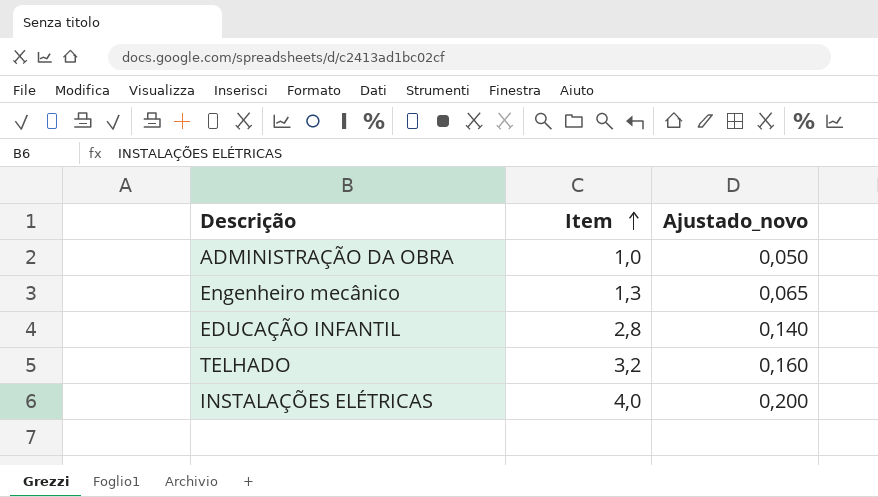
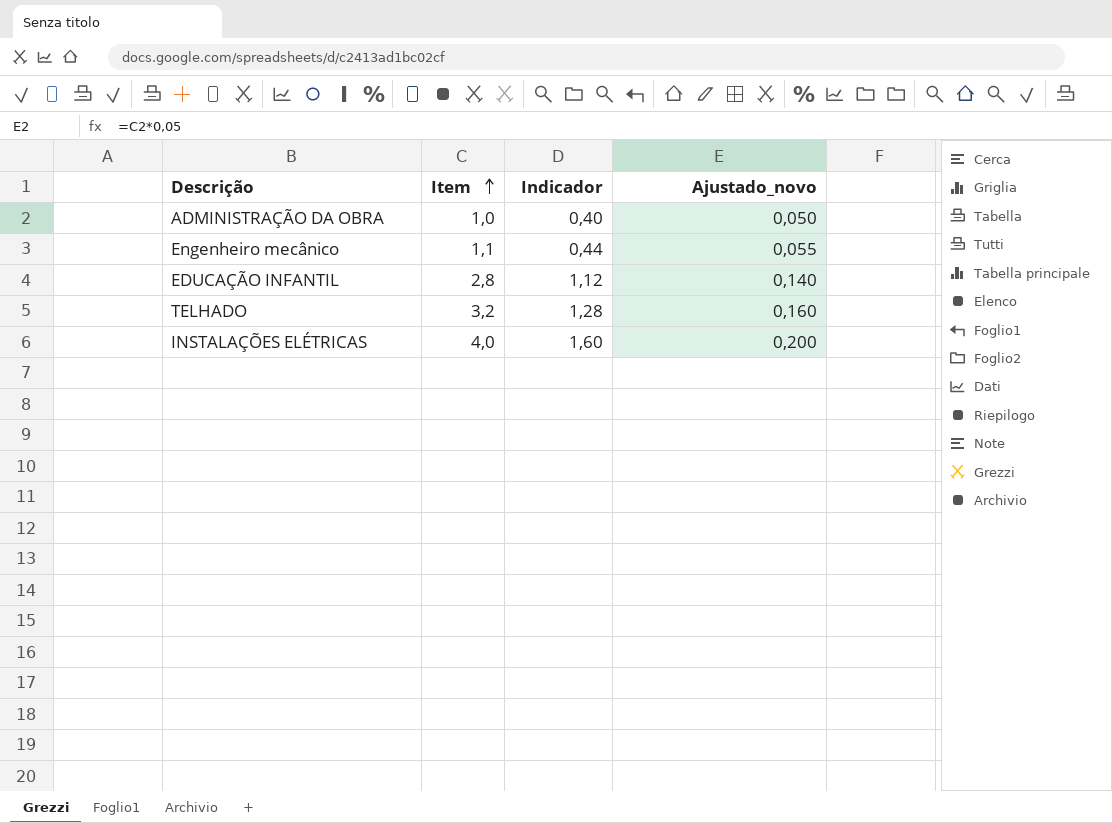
column Indicador | formula: none -> [Item] * 0,4
Engenheiro mecânico | Item: 1,3 -> 1,1
Engenheiro mecânico | Ajustado_novo: 0,065 -> 0,055

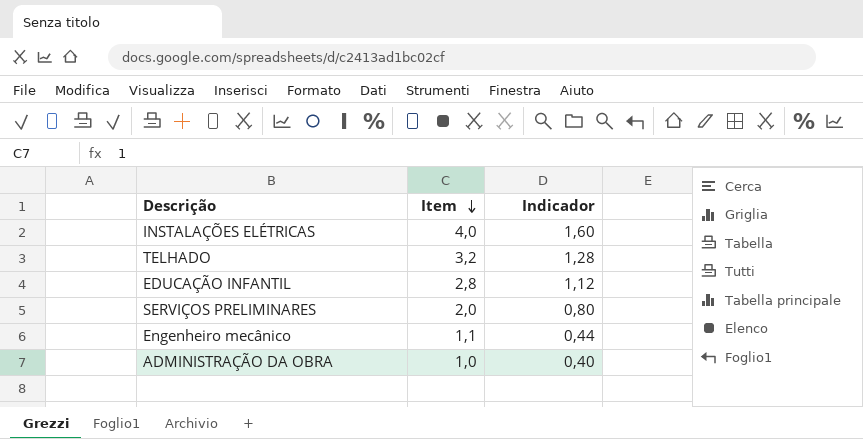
row order: Item ascending -> Item descending
column Ajustado_novo | formula: [Item] * 0,05 -> none
row SERVIÇOS PRELIMINARES: none -> 2,0 | 0,80

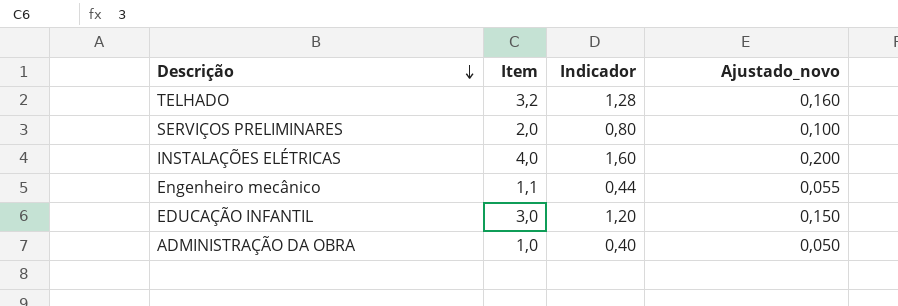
row order: Item descending -> Descrição descending
column Ajustado_novo | formula: none -> [Item] * 0,05
EDUCAÇÃO INFANTIL | Item: 2,8 -> 3,0
EDUCAÇÃO INFANTIL | Indicador: 1,12 -> 1,20

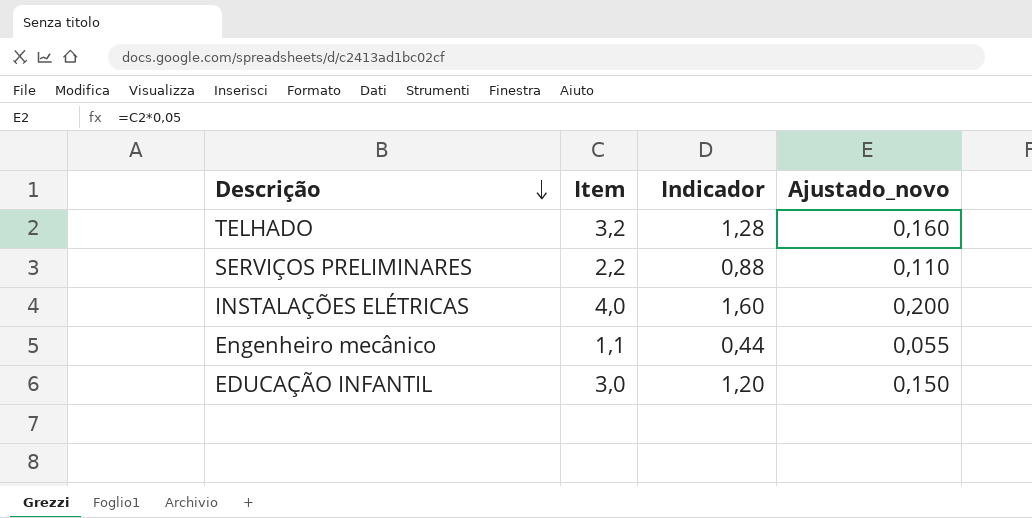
row ADMINISTRAÇÃO DA OBRA: 1,0 | 0,40 | 0,050 -> none
SERVIÇOS PRELIMINARES | Item: 2,0 -> 2,2
SERVIÇOS PRELIMINARES | Indicador: 0,80 -> 0,88
SERVIÇOS PRELIMINARES | Ajustado_novo: 0,100 -> 0,110

